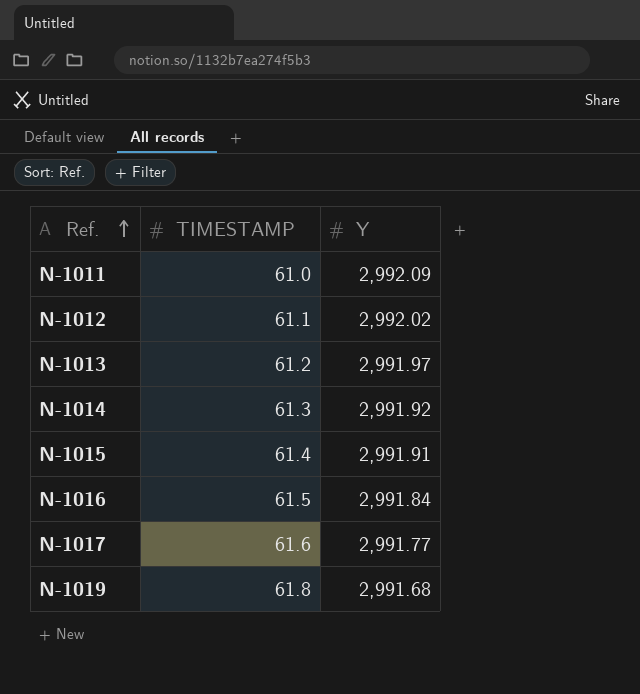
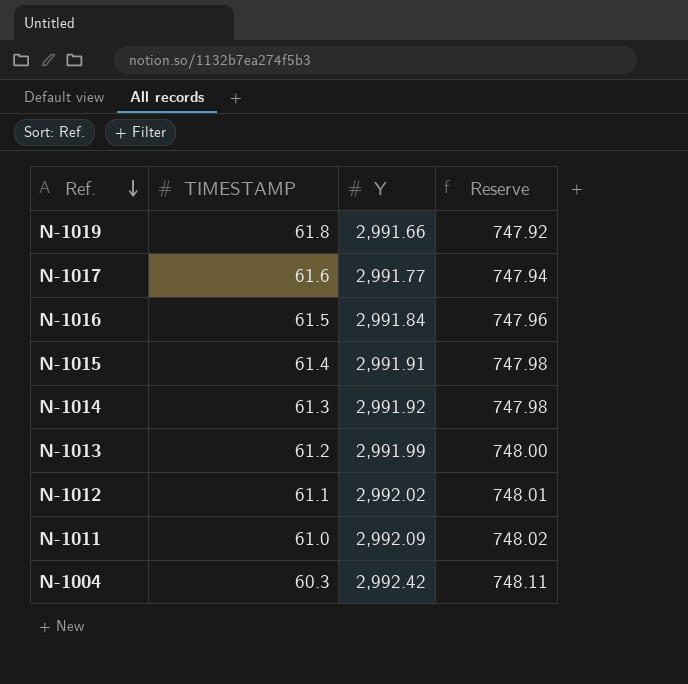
row order: Ref. ascending -> Ref. descending
column Reserve | formula: none -> [Y] * 0.25
N-1019 | Y: 2,991.68 -> 2,991.66
N-1013 | Y: 2,991.97 -> 2,991.99
row N-1004: none -> 60.3 | 2,992.42 | 748.11

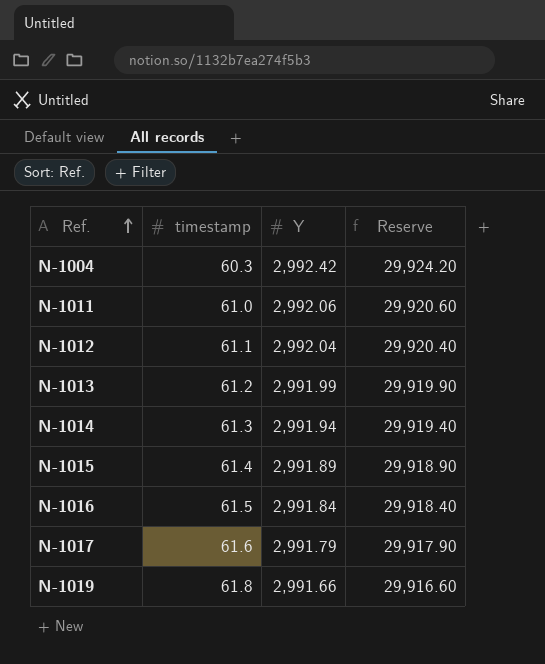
row order: Ref. descending -> Ref. ascending
column name: TIMESTAMP -> timestamp
column Reserve | formula: [Y] * 0.25 -> [Y] * 10
N-1011 | Y: 2,992.09 -> 2,992.06
N-1012 | Y: 2,992.02 -> 2,992.04
N-1014 | Y: 2,991.92 -> 2,991.94
N-1015 | Y: 2,991.91 -> 2,991.89
N-1017 | Y: 2,991.77 -> 2,991.79

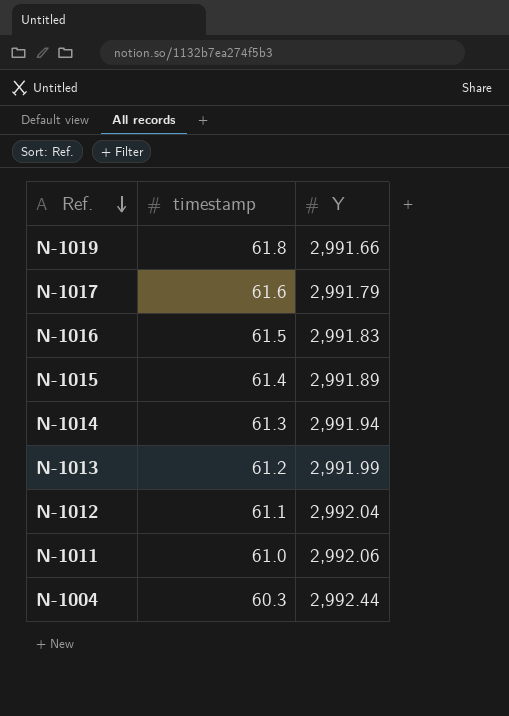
row order: Ref. ascending -> Ref. descending
column Reserve | formula: [Y] * 10 -> none
N-1016 | Y: 2,991.84 -> 2,991.83
N-1004 | Y: 2,992.42 -> 2,992.44

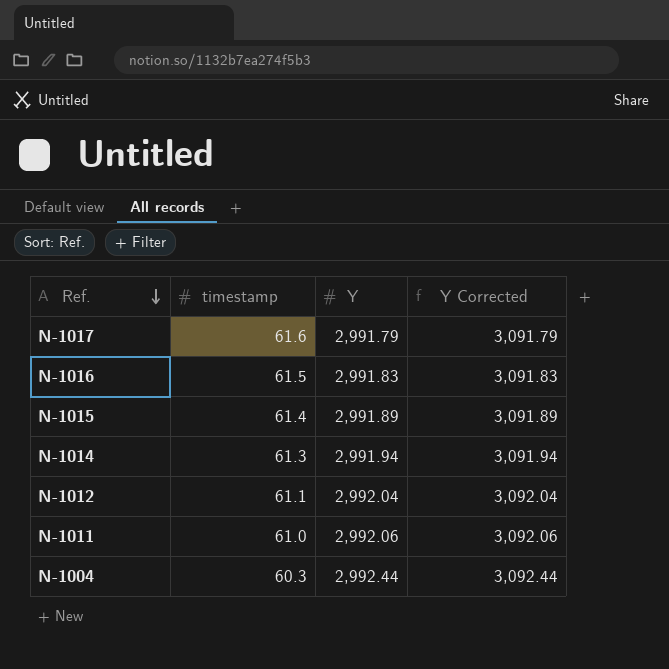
column Y Corrected | formula: none -> [Y] + 100
row N-1019: 61.8 | 2,991.66 -> none
row N-1013: 61.2 | 2,991.99 -> none

